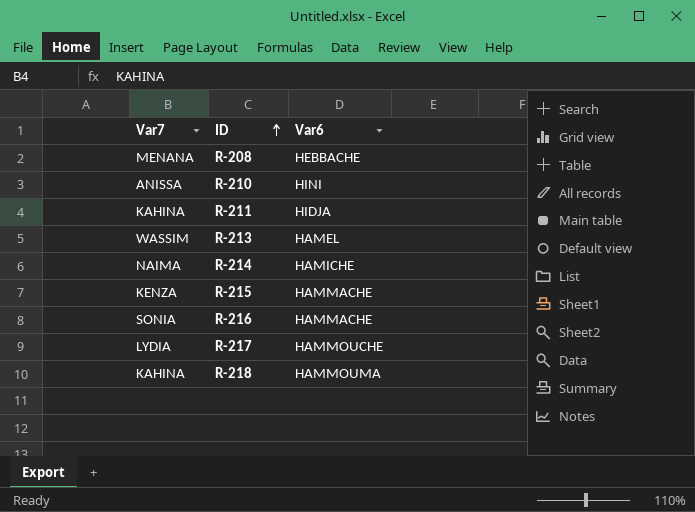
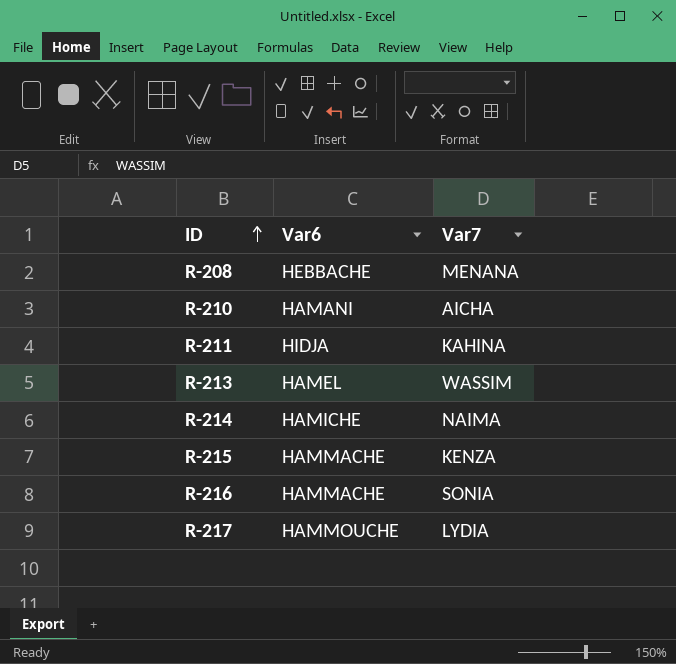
column Var7 | position: 1 -> 3
row R-218: KAHINA | HAMMOUMA -> none
R-210 | Var6: HINI -> HAMANI
R-210 | Var7: ANISSA -> AICHA

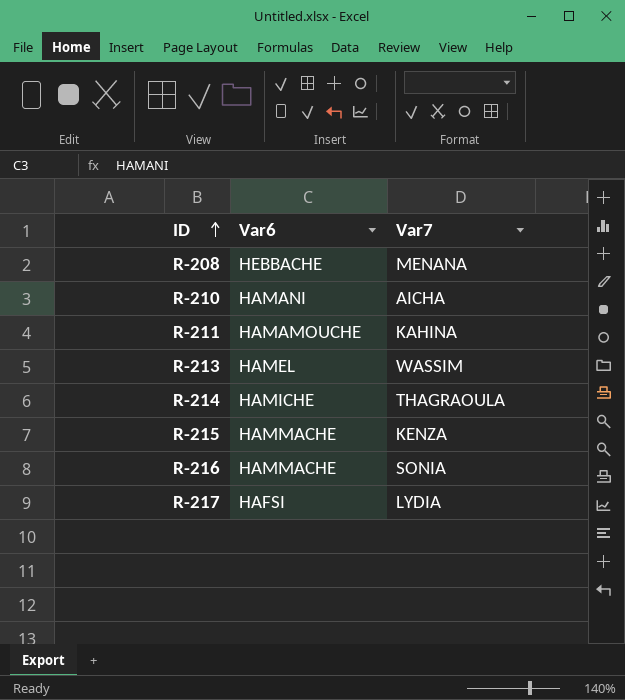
R-211 | Var6: HIDJA -> HAMAMOUCHE
R-214 | Var7: NAIMA -> THAGRAOULA
R-217 | Var6: HAMMOUCHE -> HAFSI

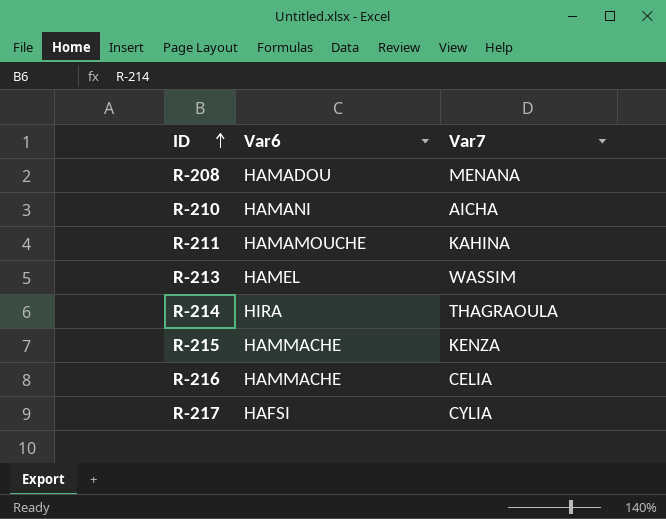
R-208 | Var6: HEBBACHE -> HAMADOU
R-214 | Var6: HAMICHE -> HIRA
R-216 | Var7: SONIA -> CELIA
R-217 | Var7: LYDIA -> CYLIA

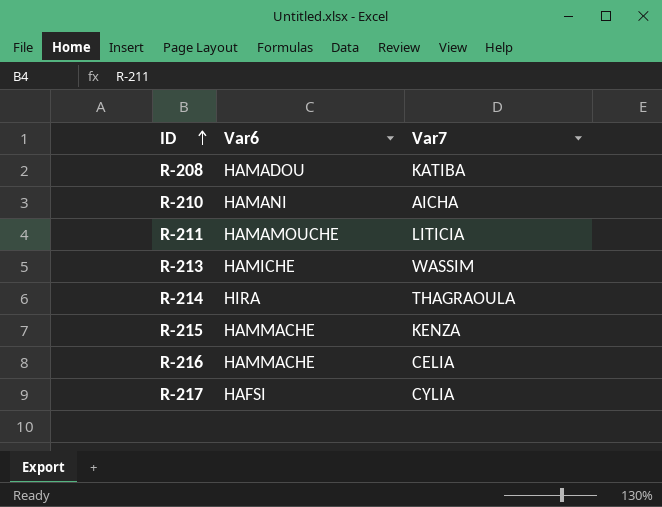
R-208 | Var7: MENANA -> KATIBA
R-211 | Var7: KAHINA -> LITICIA
R-213 | Var6: HAMEL -> HAMICHE

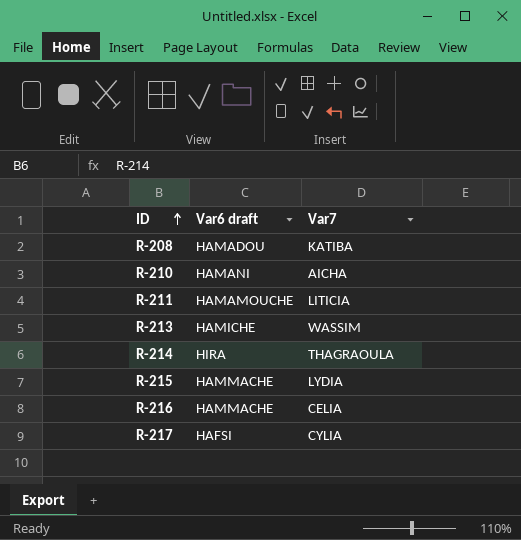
column name: Var6 -> Var6 draft
R-215 | Var7: KENZA -> LYDIA

